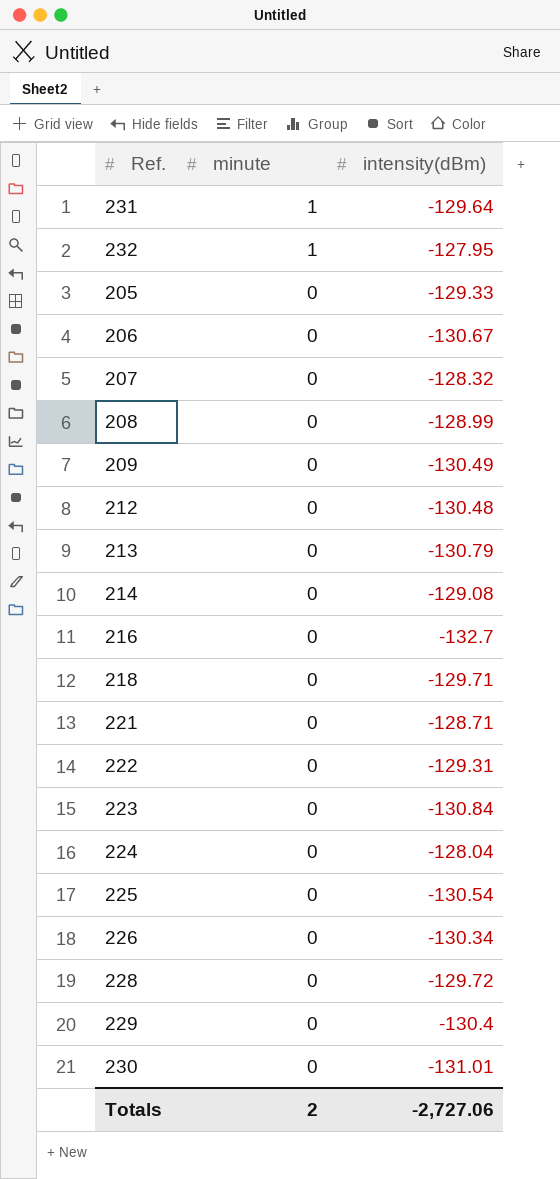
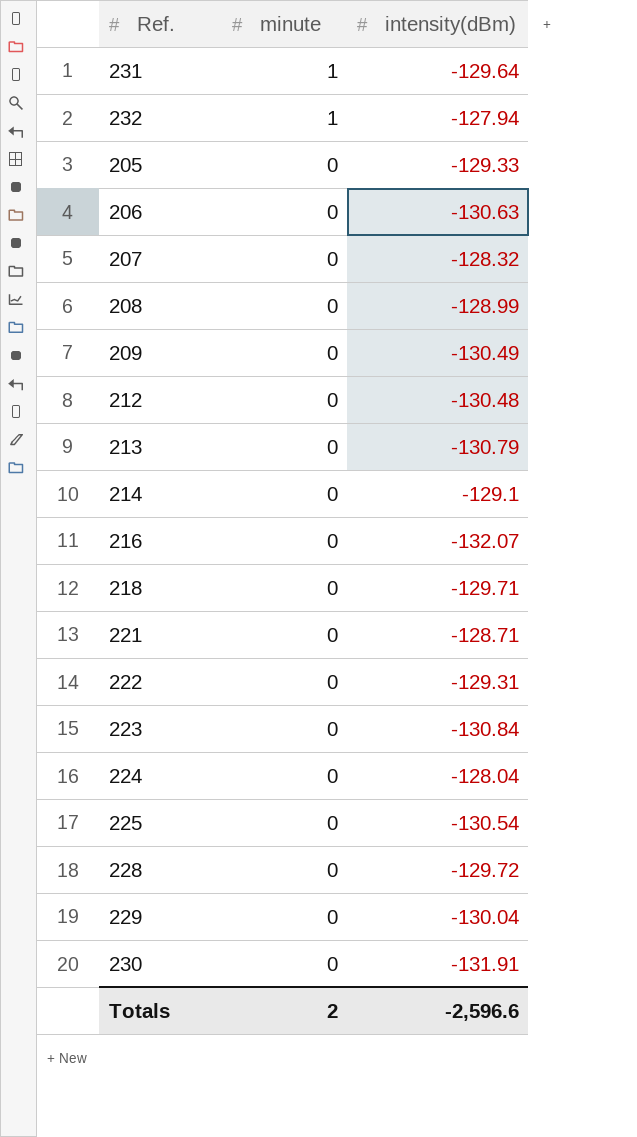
row 226: 0 | -130.34 -> none
232 | intensity(dBm): -127.95 -> -127.94
206 | intensity(dBm): -130.67 -> -130.63
214 | intensity(dBm): -129.08 -> -129.1
216 | intensity(dBm): -132.7 -> -132.07
229 | intensity(dBm): -130.4 -> -130.04
230 | intensity(dBm): -131.01 -> -131.91
Totals | intensity(dBm): -2,727.06 -> -2,596.6

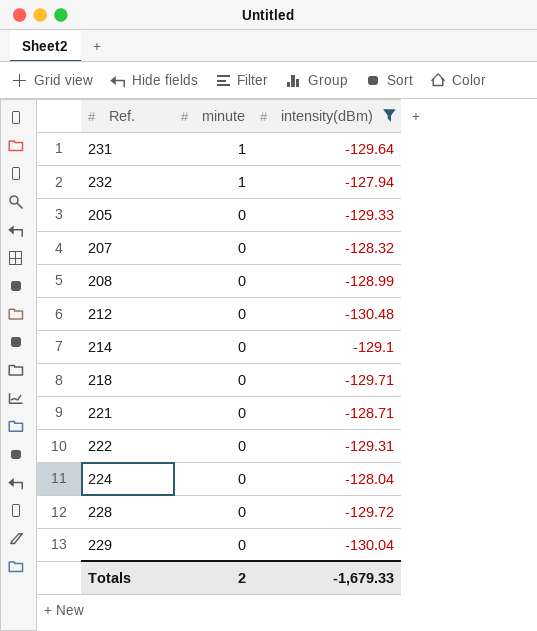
filter: none -> intensity(dBm) >= -130.48
Totals | intensity(dBm): -2,596.6 -> -1,679.33

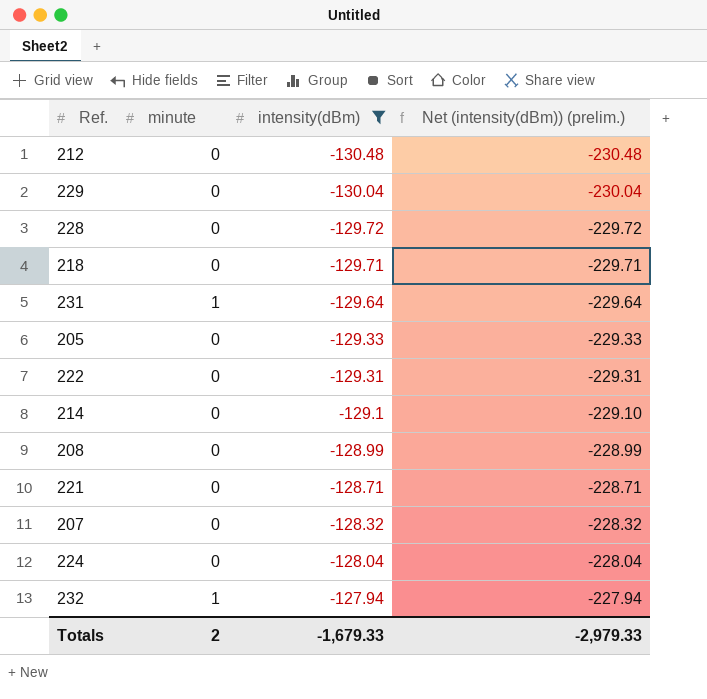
row order: minute descending -> intensity(dBm) ascending
column Net (intensity(dBm)) (prelim.) | formula: none -> [intensity(dBm)] - 100

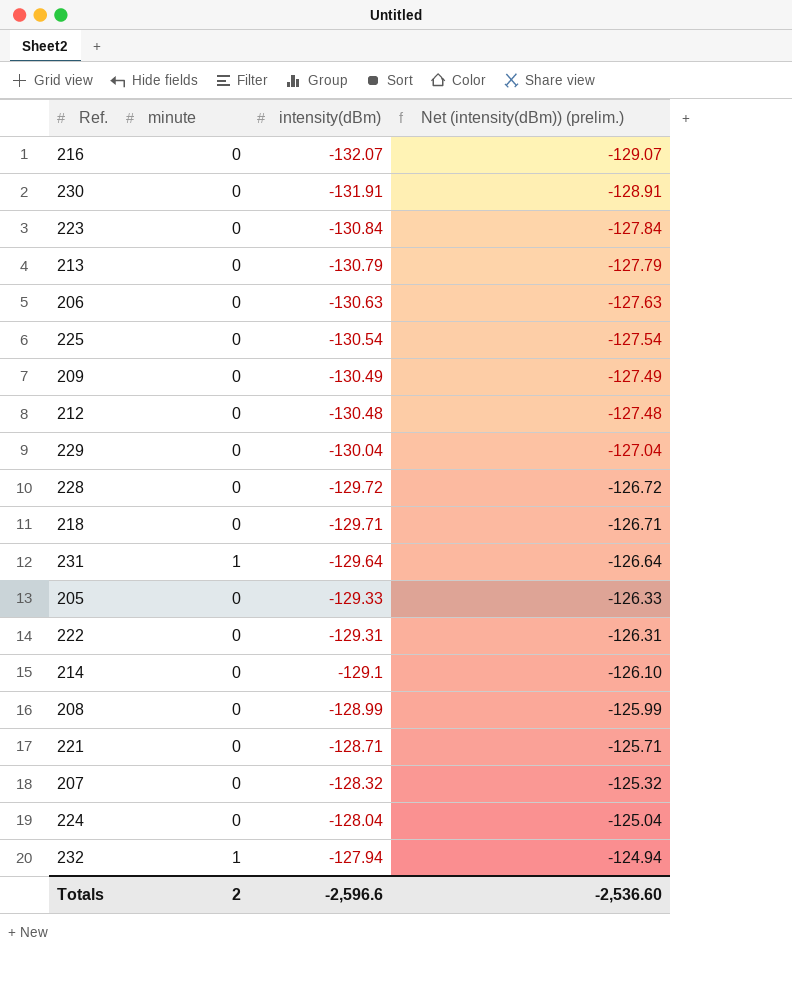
filter: intensity(dBm) >= -130.48 -> none
column Net (intensity(dBm)) (prelim.) | formula: [intensity(dBm)] - 100 -> [intensity(dBm)] + 3
Totals | intensity(dBm): -1,679.33 -> -2,596.6
Totals | Net (intensity(dBm)) (prelim.): -2,979.33 -> -2,536.60

